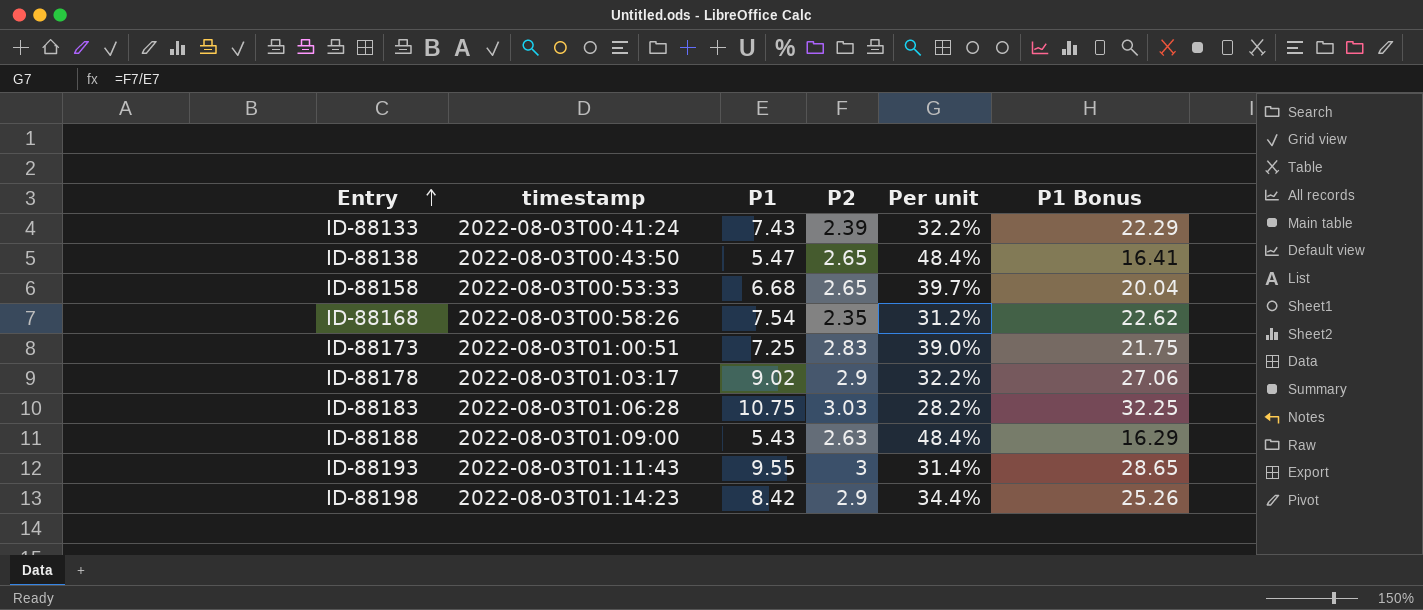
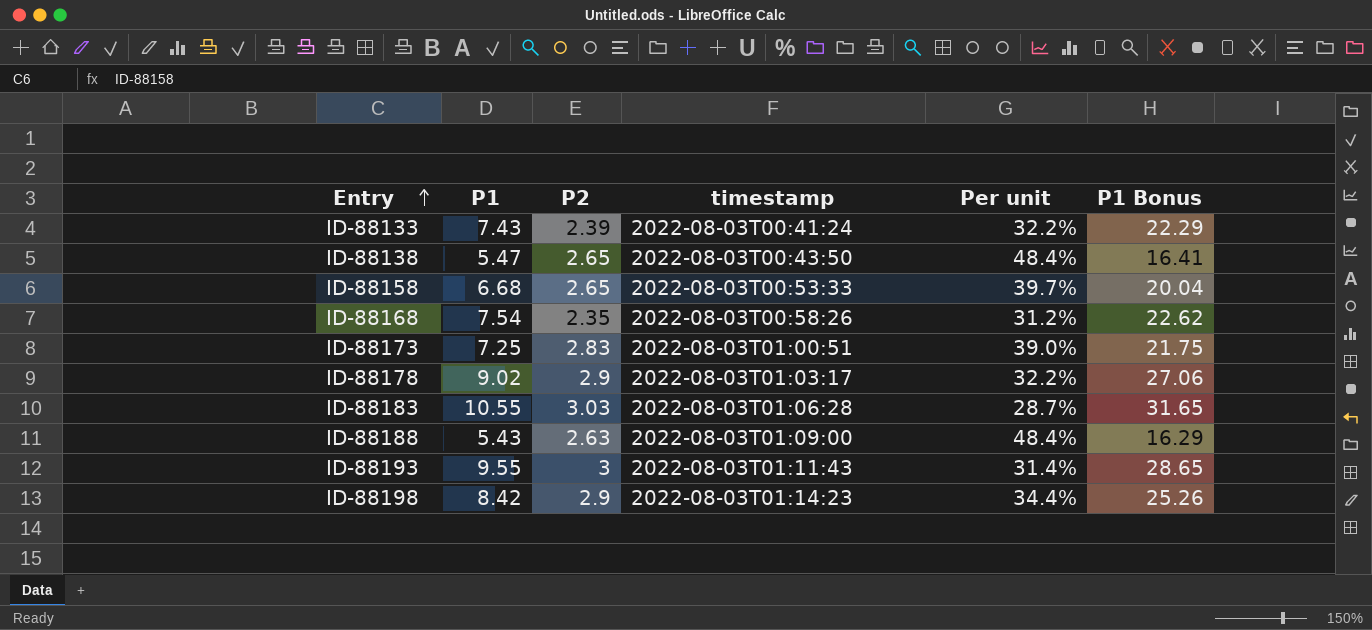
column timestamp | position: 2 -> 4
ID-88183 | P1: 10.75 -> 10.55
ID-88183 | Per unit: 28.2% -> 28.7%
ID-88183 | P1 Bonus: 32.25 -> 31.65

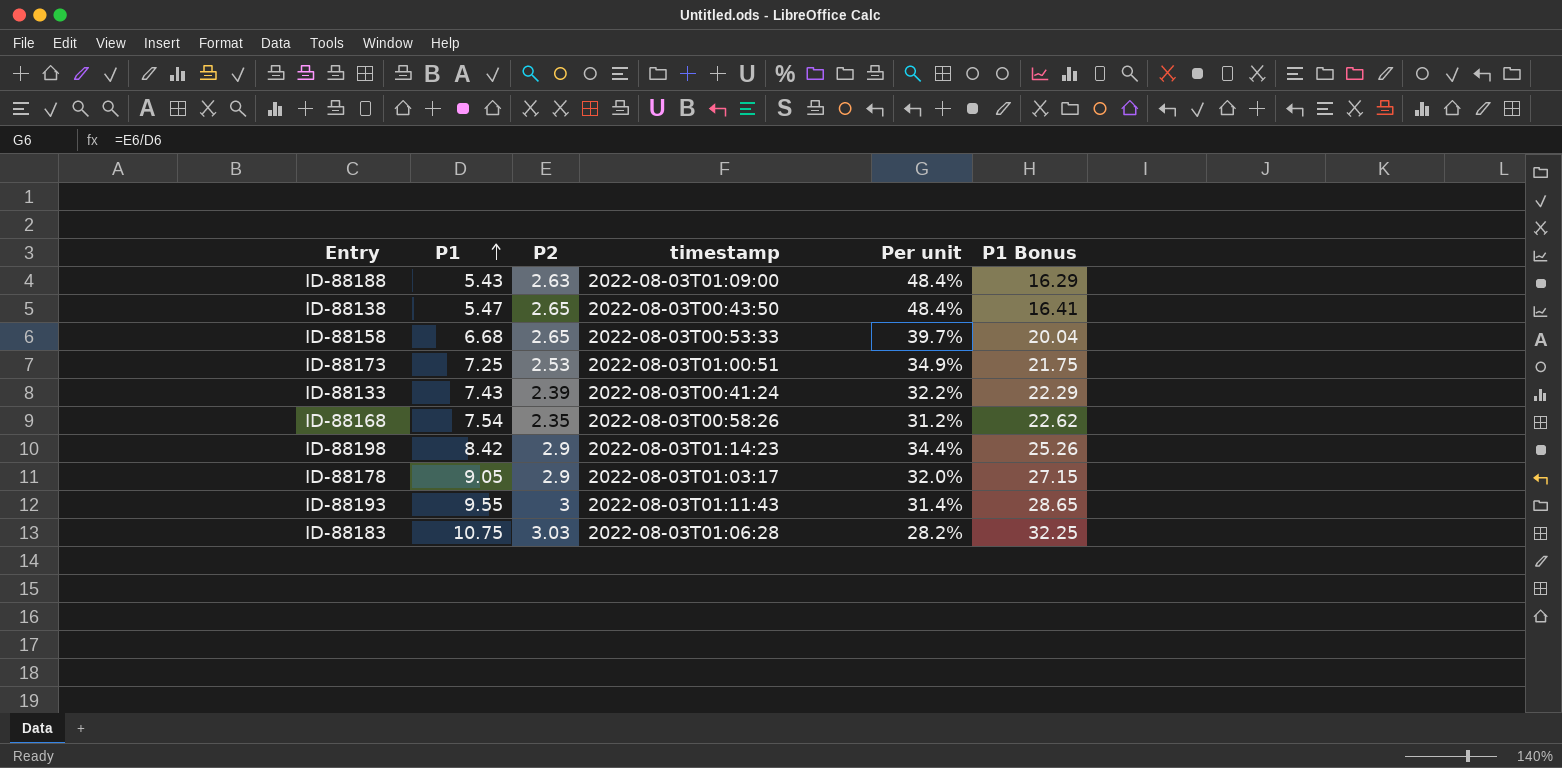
row order: Entry ascending -> P1 ascending
ID-88173 | P2: 2.83 -> 2.53
ID-88173 | Per unit: 39.0% -> 34.9%
ID-88178 | P1: 9.02 -> 9.05
ID-88178 | Per unit: 32.2% -> 32.0%
ID-88178 | P1 Bonus: 27.06 -> 27.15
ID-88183 | P1: 10.55 -> 10.75
ID-88183 | Per unit: 28.7% -> 28.2%
ID-88183 | P1 Bonus: 31.65 -> 32.25

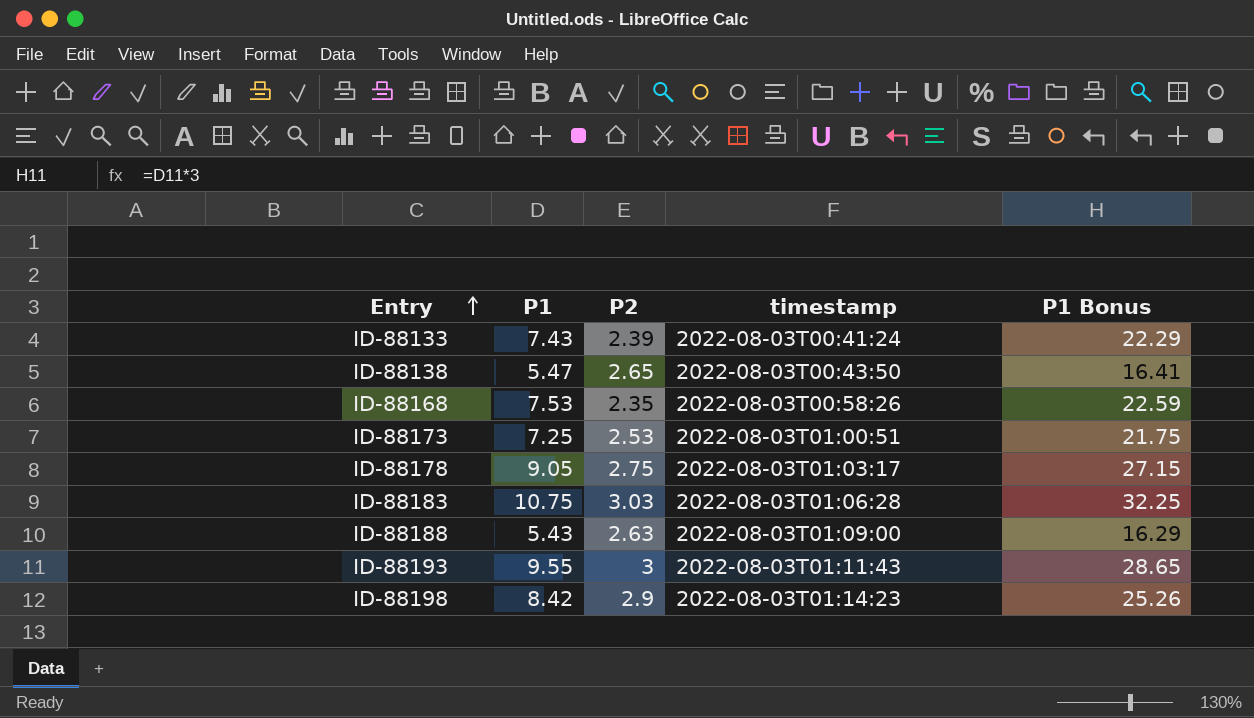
row order: P1 ascending -> Entry ascending
column Per unit | formula: [P2] / [P1] -> none
row ID-88158: 6.68 | 2.65 | 2022-08-03T00:53:33 | 39.7% | 20.04 -> none
ID-88168 | P1: 7.54 -> 7.53
ID-88168 | P1 Bonus: 22.62 -> 22.59
ID-88178 | P2: 2.9 -> 2.75

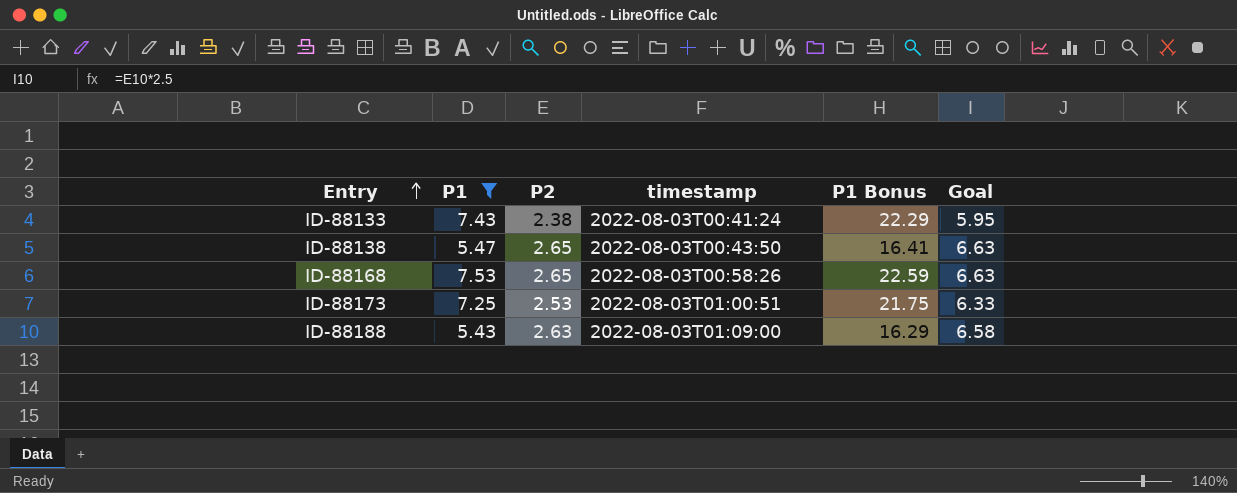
filter: none -> P1 <= 7.53
column Goal | formula: none -> [P2] * 2.5
ID-88133 | P2: 2.39 -> 2.38
ID-88168 | P2: 2.35 -> 2.65

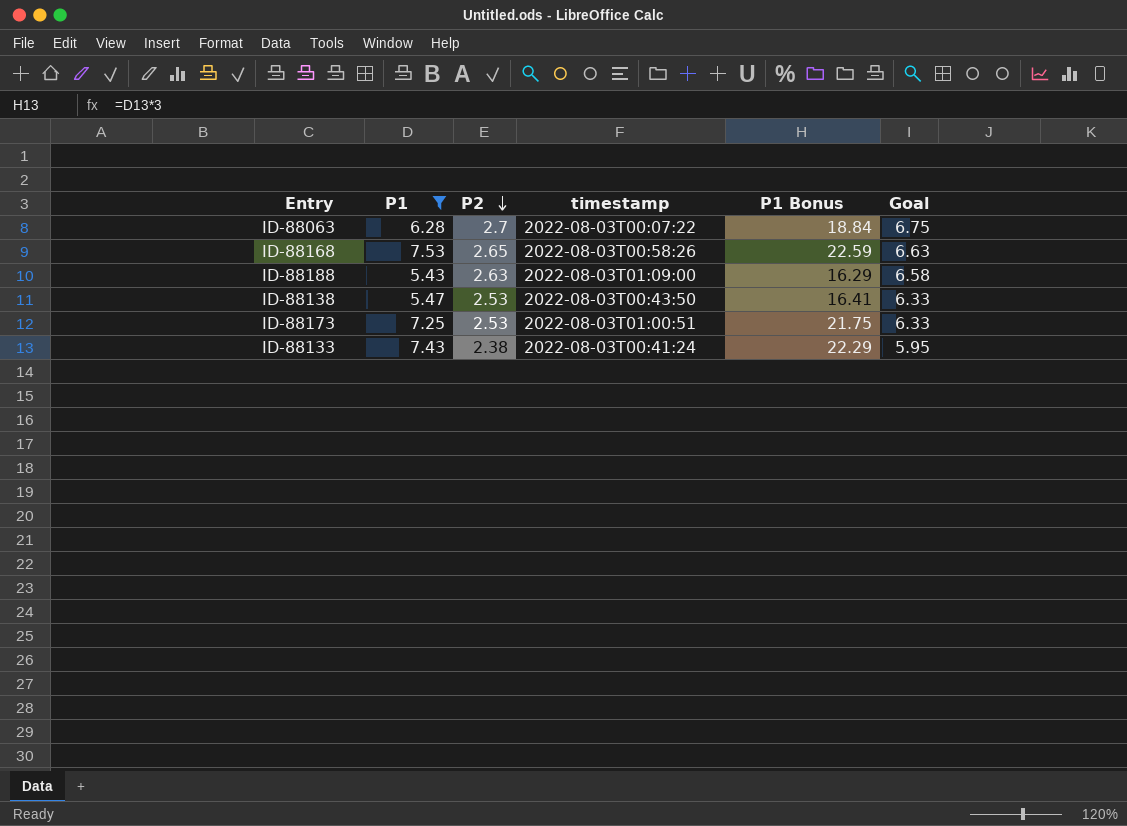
row order: Entry ascending -> P2 descending
row ID-88063: none -> 6.28 | 2.7 | 2022-08-03T00:07:22 | 18.84 | 6.75
ID-88138 | P2: 2.65 -> 2.53
ID-88138 | Goal: 6.63 -> 6.33

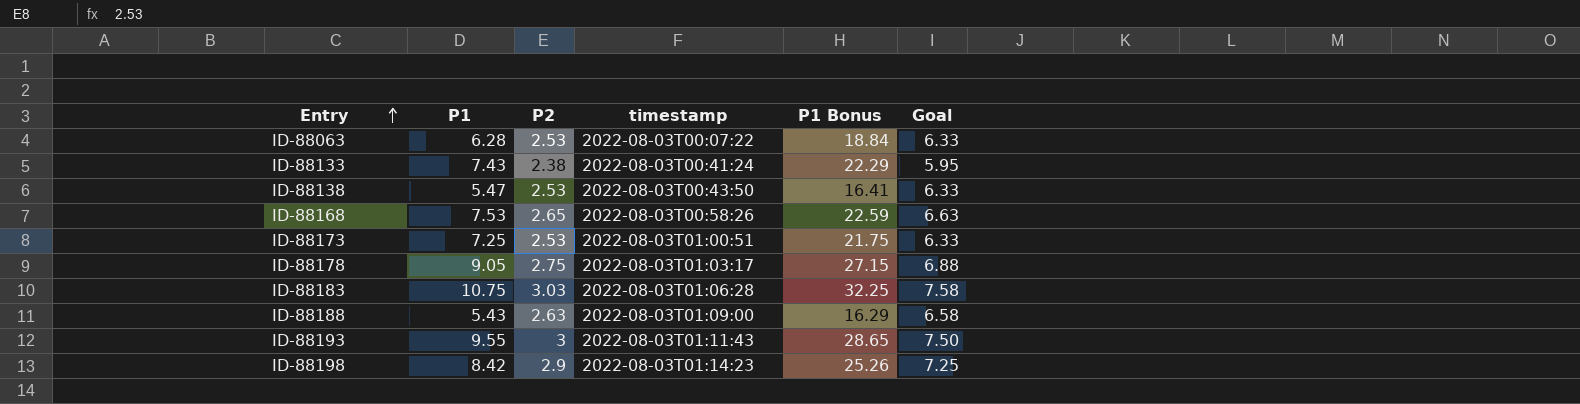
filter: P1 <= 7.53 -> none
row order: P2 descending -> Entry ascending
ID-88063 | P2: 2.7 -> 2.53
ID-88063 | Goal: 6.75 -> 6.33

